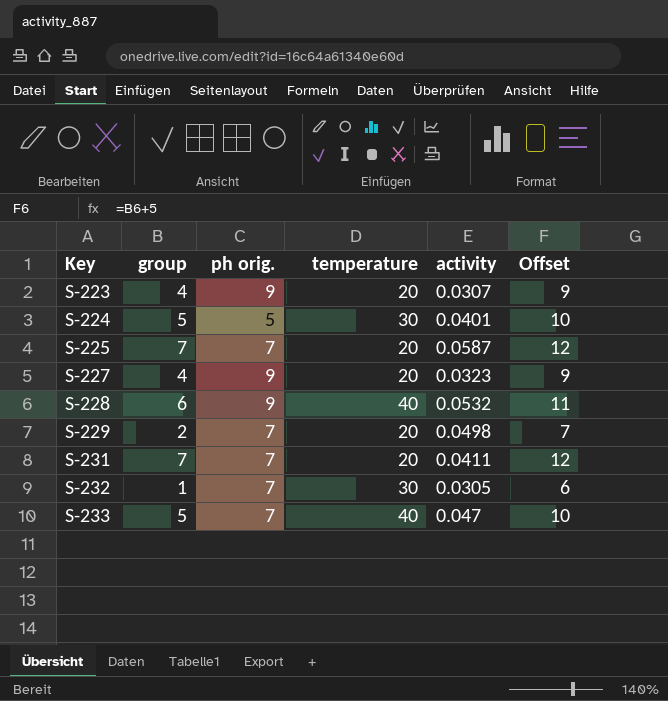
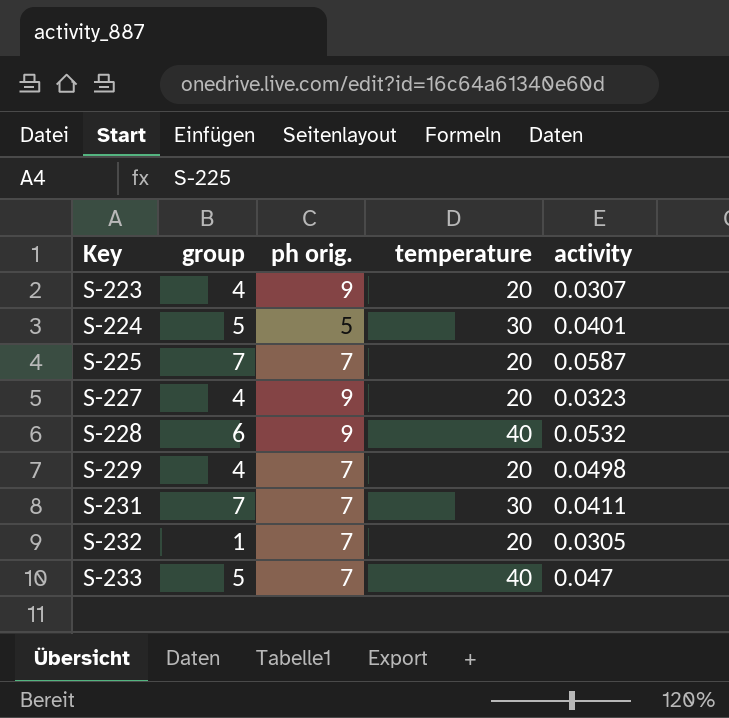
column Offset | formula: [group] + 5 -> none
S-229 | group: 2 -> 4
S-231 | temperature: 20 -> 30
S-232 | temperature: 30 -> 20

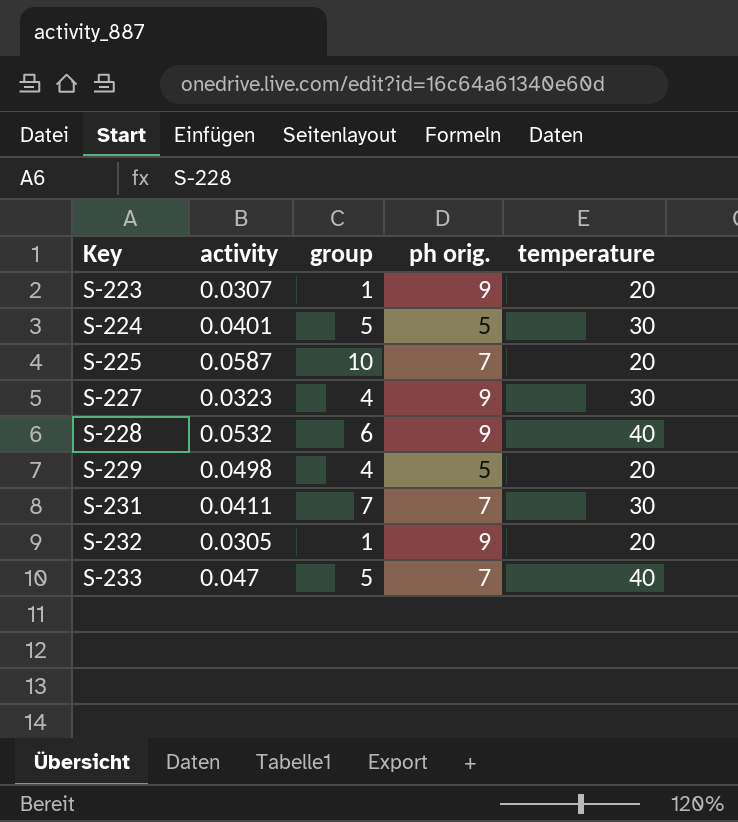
column activity | position: 5 -> 2
S-223 | group: 4 -> 1
S-225 | group: 7 -> 10
S-227 | temperature: 20 -> 30
S-229 | ph orig.: 7 -> 5
S-232 | ph orig.: 7 -> 9

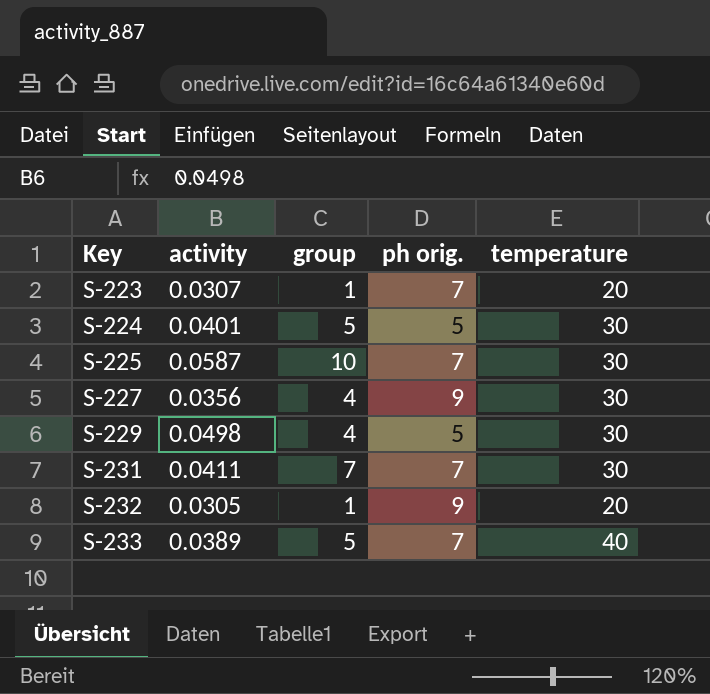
row S-228: 0.0532 | 6 | 9 | 40 -> none
S-223 | ph orig.: 9 -> 7
S-225 | temperature: 20 -> 30
S-227 | activity: 0.0323 -> 0.0356
S-229 | temperature: 20 -> 30
S-233 | activity: 0.047 -> 0.0389

